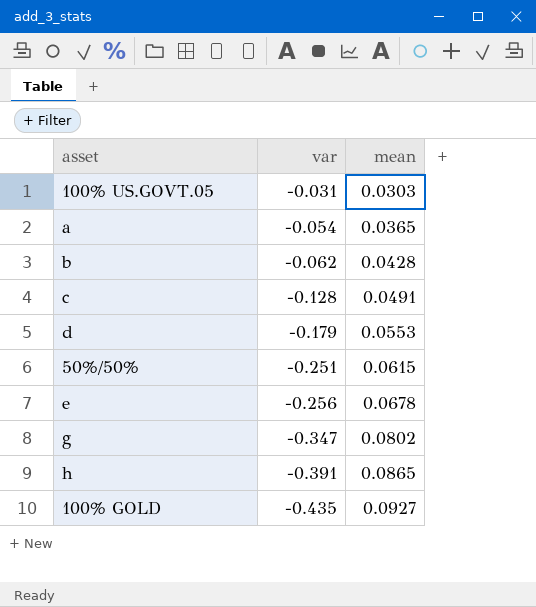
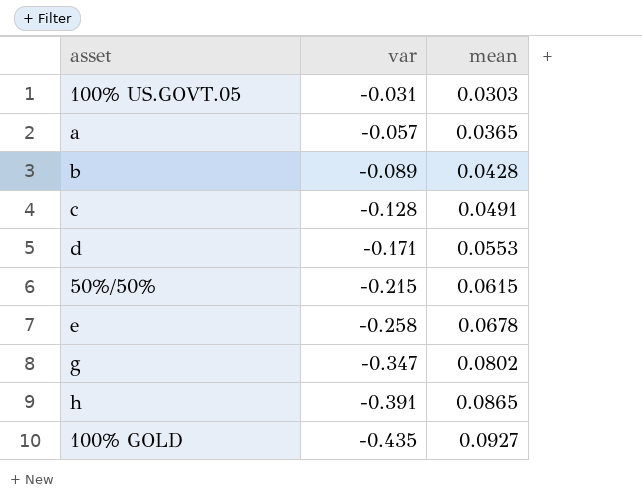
a | var: -0.054 -> -0.057
b | var: -0.062 -> -0.089
d | var: -0.179 -> -0.171
50%/50% | var: -0.251 -> -0.215
e | var: -0.256 -> -0.258

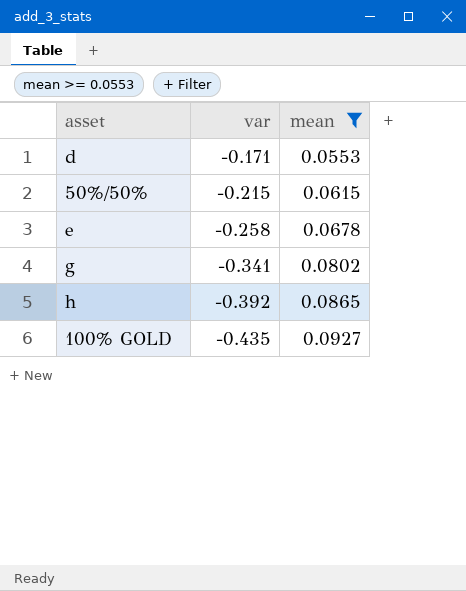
filter: none -> mean >= 0.0553
g | var: -0.347 -> -0.341
h | var: -0.391 -> -0.392

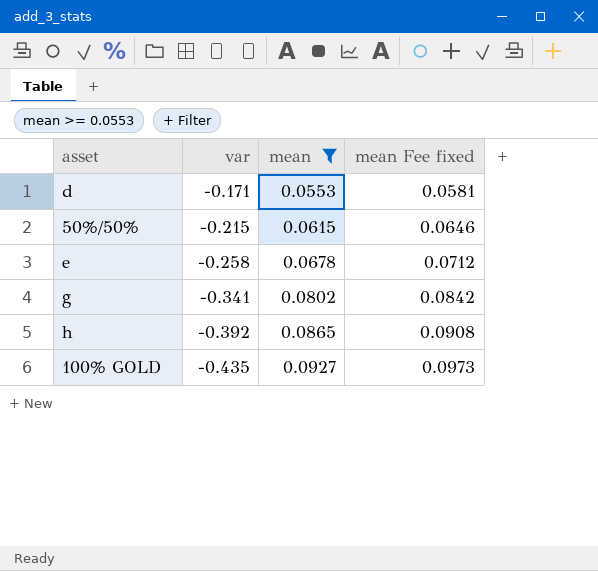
column mean Fee fixed | formula: none -> [mean] * 1.05

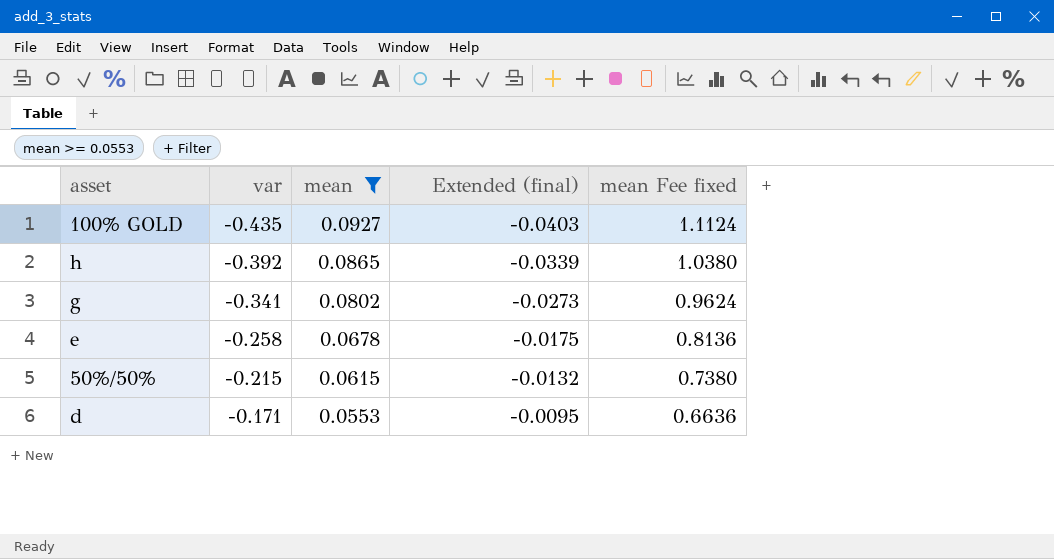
row order: var descending -> var ascending
column Extended (final) | formula: none -> [var] * [mean]
column mean Fee fixed | formula: [mean] * 1.05 -> [mean] * 12

